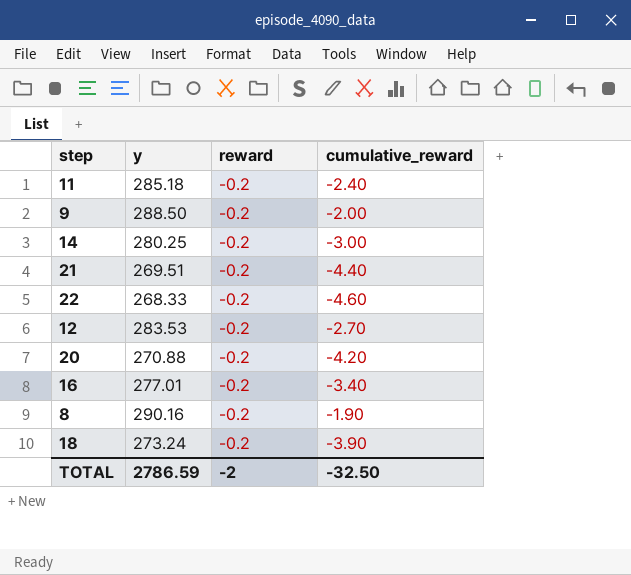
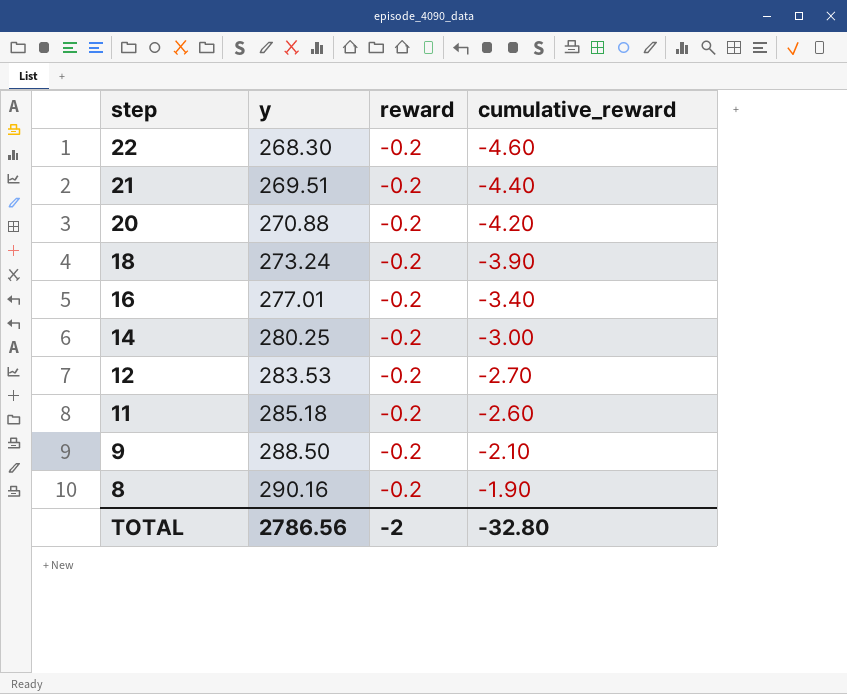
row order: none -> step descending
22 | y: 268.33 -> 268.30
11 | cumulative_reward: -2.40 -> -2.60
9 | cumulative_reward: -2.00 -> -2.10
TOTAL | y: 2786.59 -> 2786.56
TOTAL | cumulative_reward: -32.50 -> -32.80

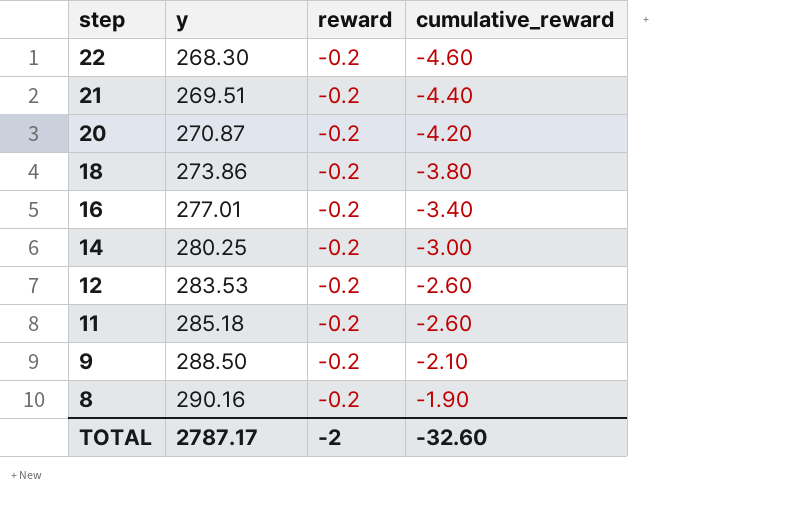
20 | y: 270.88 -> 270.87
18 | y: 273.24 -> 273.86
18 | cumulative_reward: -3.90 -> -3.80
12 | cumulative_reward: -2.70 -> -2.60
TOTAL | y: 2786.56 -> 2787.17
TOTAL | cumulative_reward: -32.80 -> -32.60

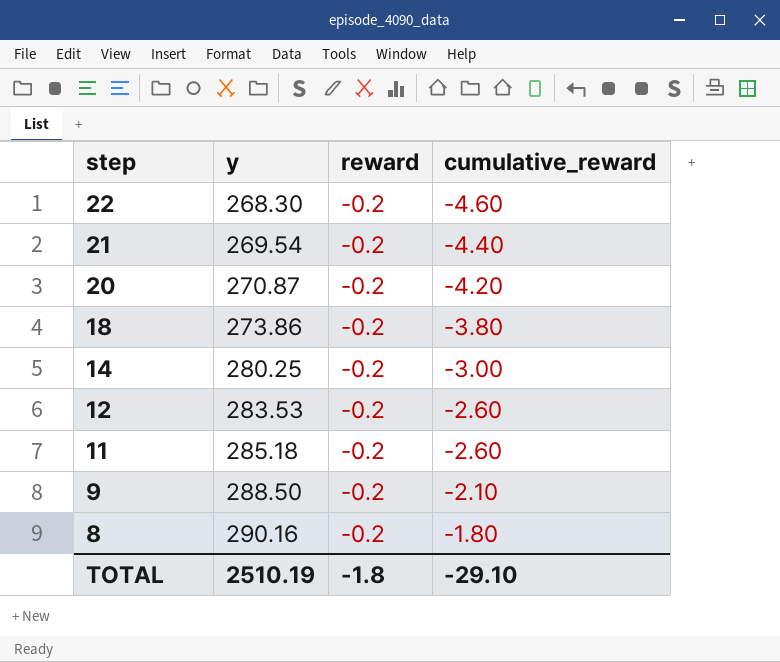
row 16: 277.01 | -0.2 | -3.40 -> none
21 | y: 269.51 -> 269.54
8 | cumulative_reward: -1.90 -> -1.80
TOTAL | y: 2787.17 -> 2510.19
TOTAL | reward: -2 -> -1.8
TOTAL | cumulative_reward: -32.60 -> -29.10

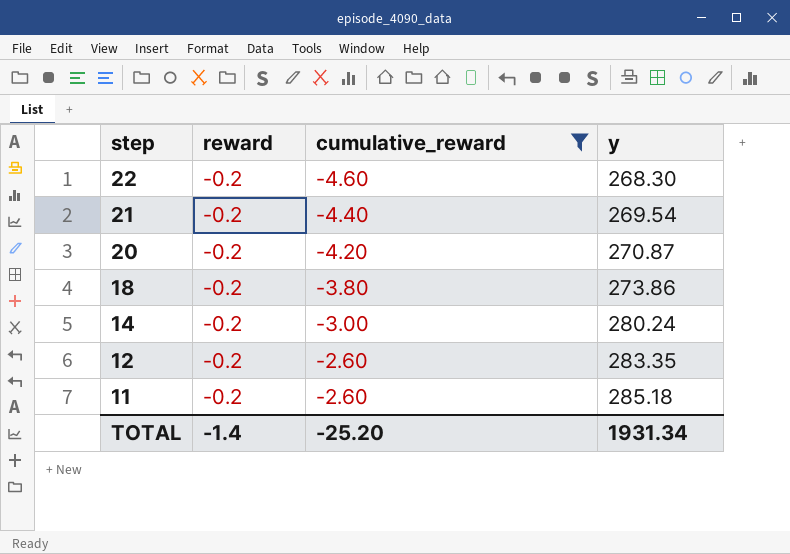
filter: none -> cumulative_reward <= -2.60
column y | position: 2 -> 4
14 | y: 280.25 -> 280.24
12 | y: 283.53 -> 283.35
TOTAL | reward: -1.8 -> -1.4
TOTAL | cumulative_reward: -29.10 -> -25.20
TOTAL | y: 2510.19 -> 1931.34

